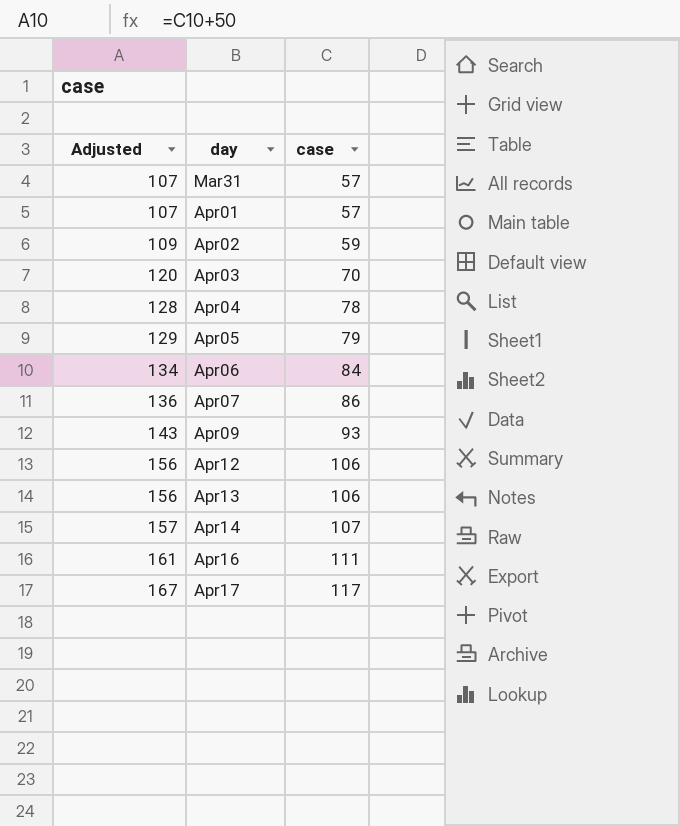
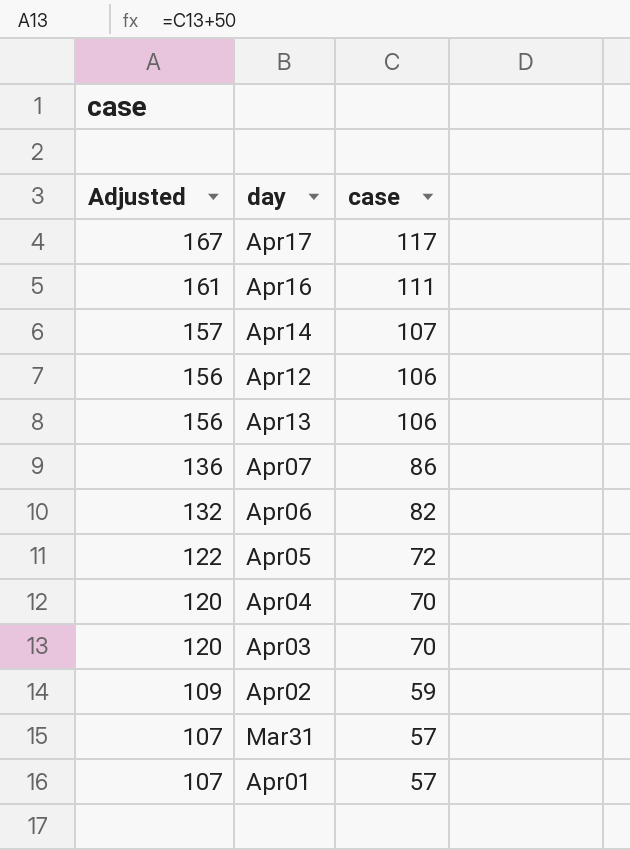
row order: Adjusted ascending -> Adjusted descending
row Apr09: 143 | 93 -> none
Apr06 | Adjusted: 134 -> 132
Apr06 | case: 84 -> 82
Apr05 | Adjusted: 129 -> 122
Apr05 | case: 79 -> 72
Apr04 | Adjusted: 128 -> 120
Apr04 | case: 78 -> 70

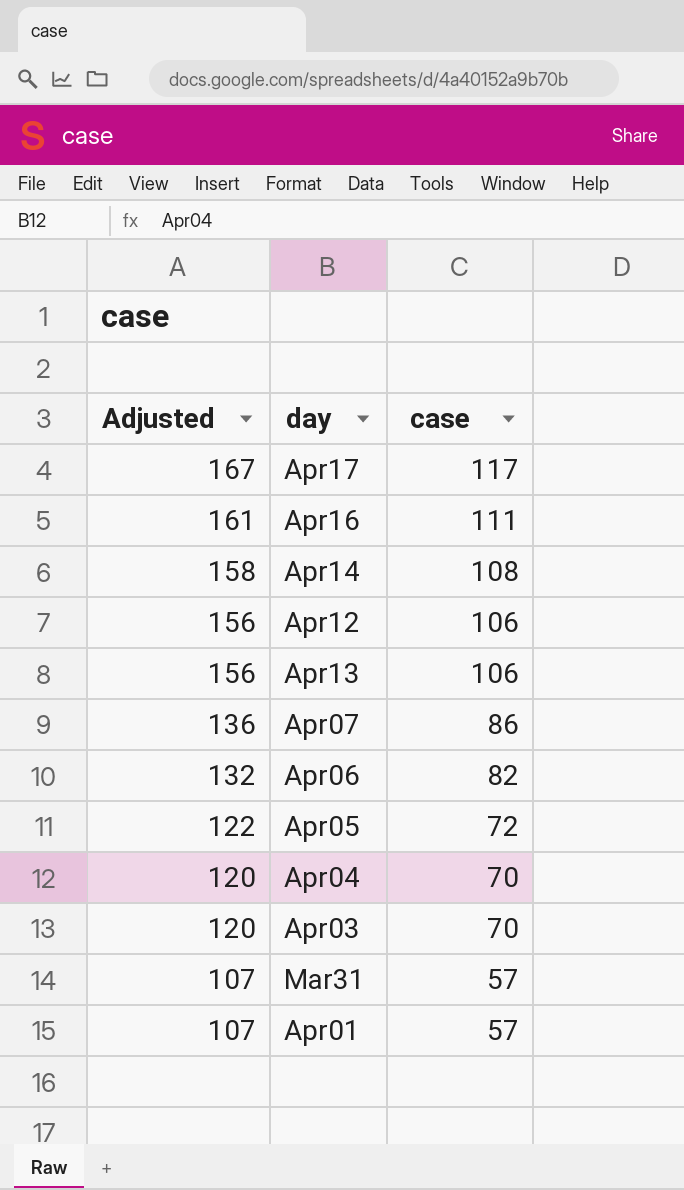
row Apr02: 109 | 59 -> none
Apr14 | Adjusted: 157 -> 158
Apr14 | case: 107 -> 108

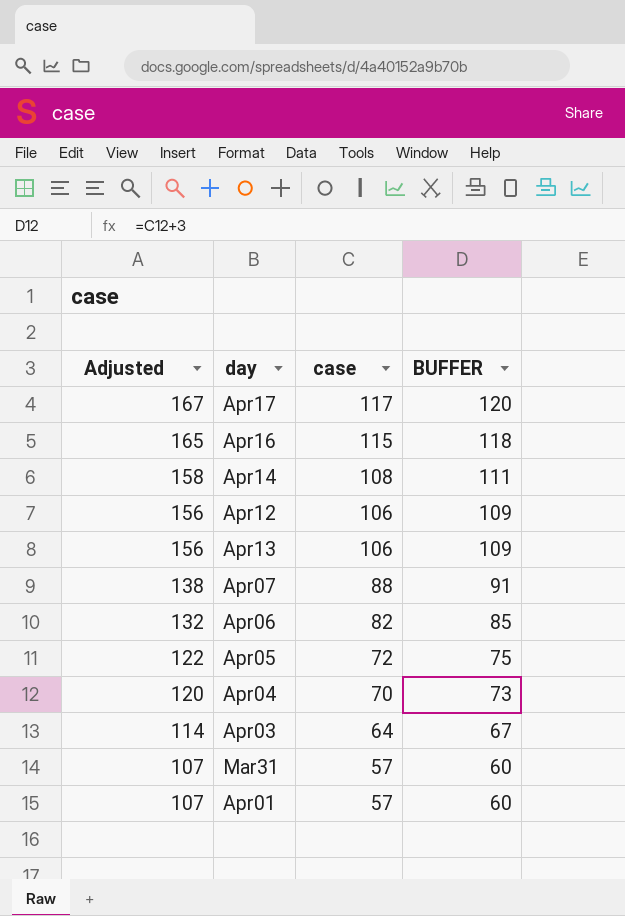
column BUFFER | formula: none -> [case] + 3
Apr16 | Adjusted: 161 -> 165
Apr16 | case: 111 -> 115
Apr07 | Adjusted: 136 -> 138
Apr07 | case: 86 -> 88
Apr03 | Adjusted: 120 -> 114
Apr03 | case: 70 -> 64

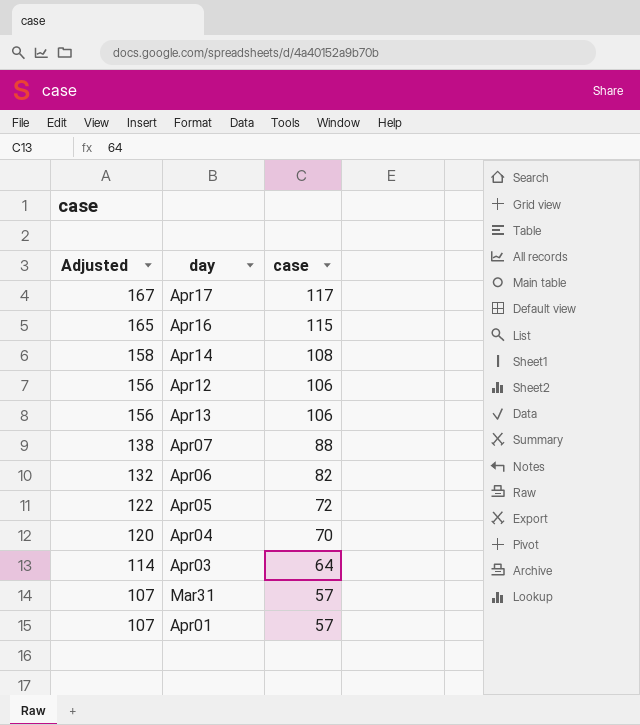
column BUFFER | formula: [case] + 3 -> none

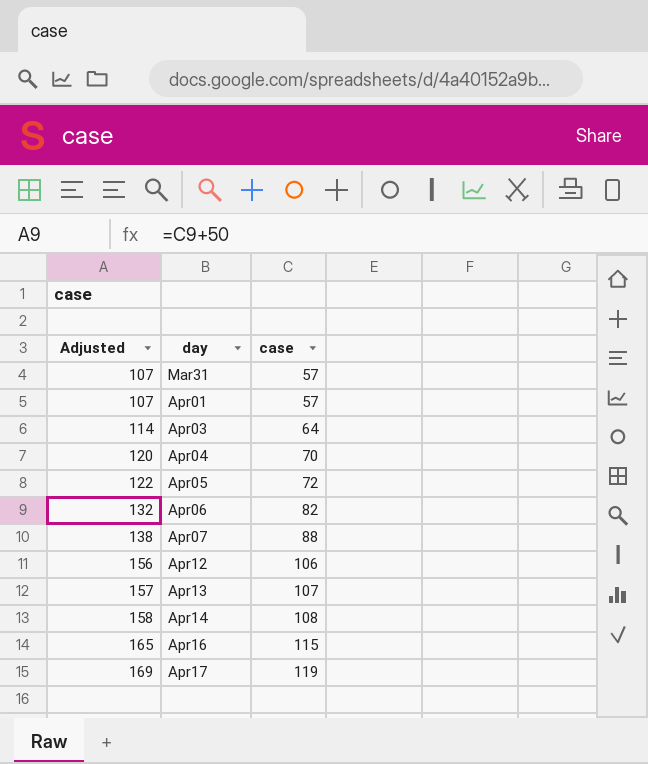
row order: Adjusted descending -> Adjusted ascending
Apr13 | Adjusted: 156 -> 157
Apr13 | case: 106 -> 107
Apr17 | Adjusted: 167 -> 169
Apr17 | case: 117 -> 119

